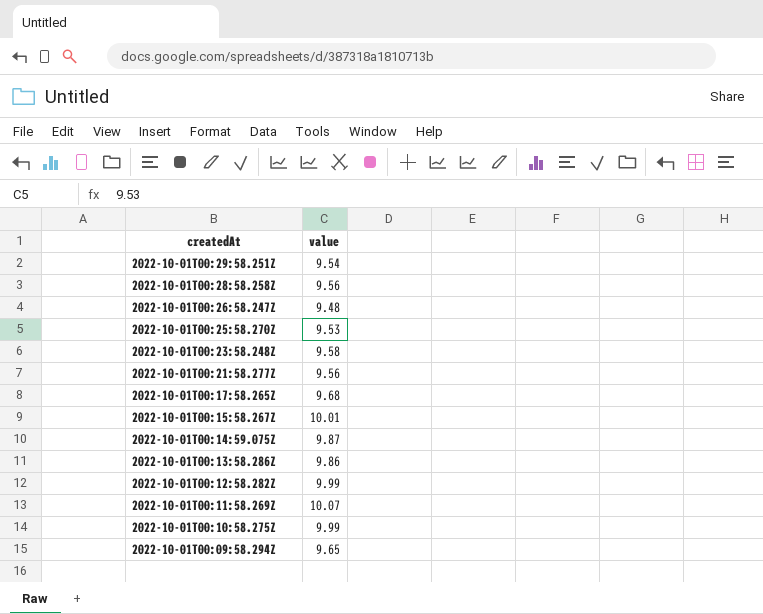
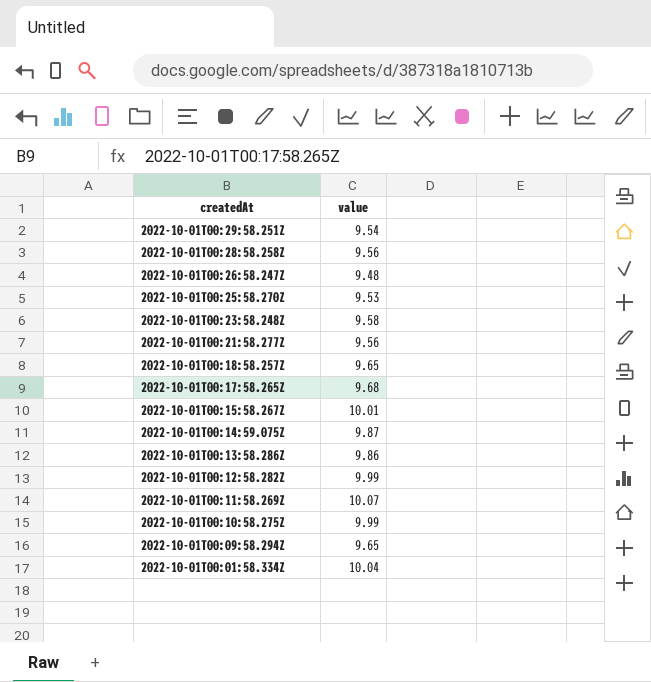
row 2022-10-01T00:18:58.257Z: none -> 9.65
row 2022-10-01T00:01:58.334Z: none -> 10.04

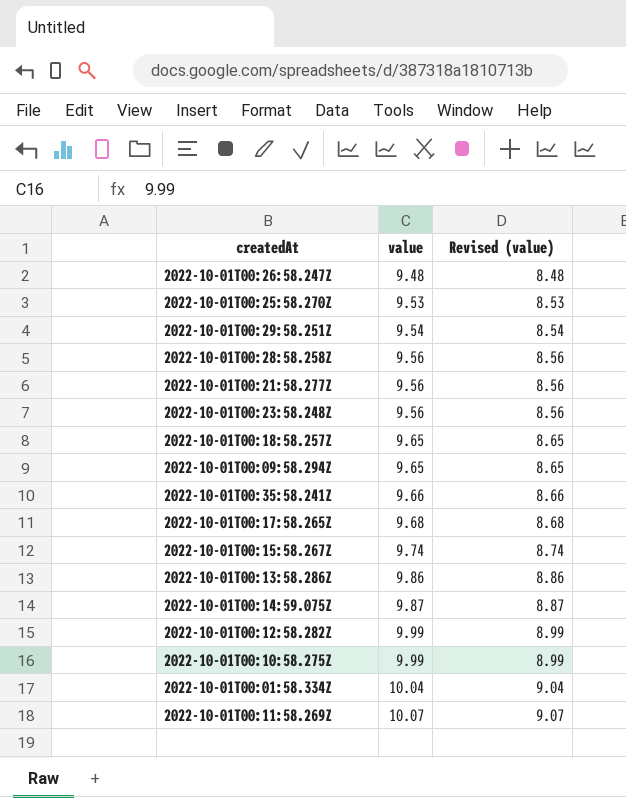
row order: createdAt descending -> value ascending
column Revised (value) | formula: none -> [value] - 1
2022-10-01T00:23:58.248Z | value: 9.58 -> 9.56
row 2022-10-01T00:35:58.241Z: none -> 9.66 | 8.66
2022-10-01T00:15:58.267Z | value: 10.01 -> 9.74

